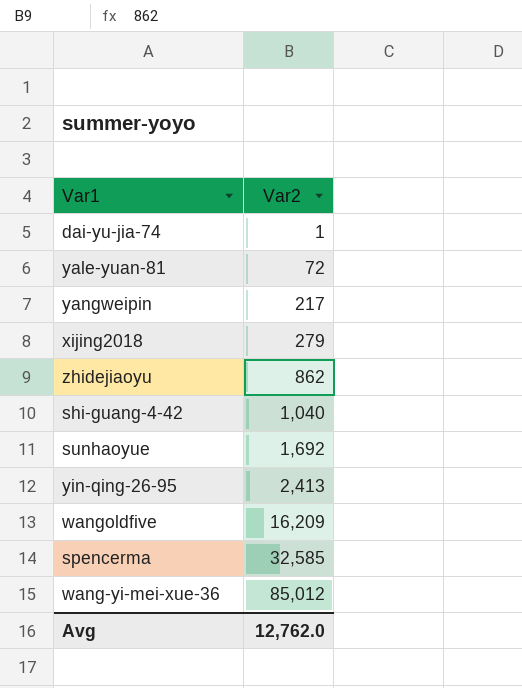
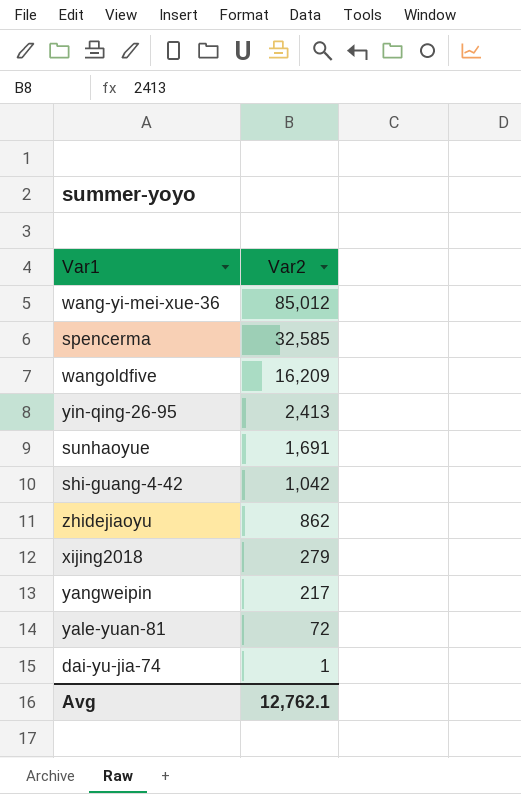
row order: Var2 ascending -> Var2 descending
sunhaoyue | Var2: 1,692 -> 1,691
shi-guang-4-42 | Var2: 1,040 -> 1,042
Avg | Var2: 12,762.0 -> 12,762.1

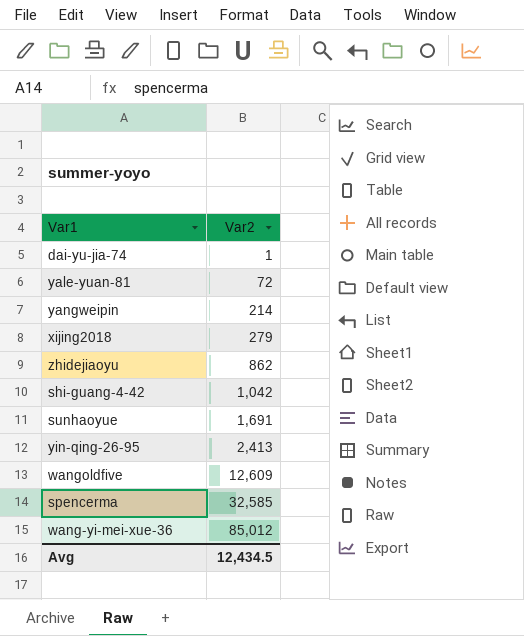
row order: Var2 descending -> Var2 ascending
yangweipin | Var2: 217 -> 214
wangoldfive | Var2: 16,209 -> 12,609
Avg | Var2: 12,762.1 -> 12,434.5

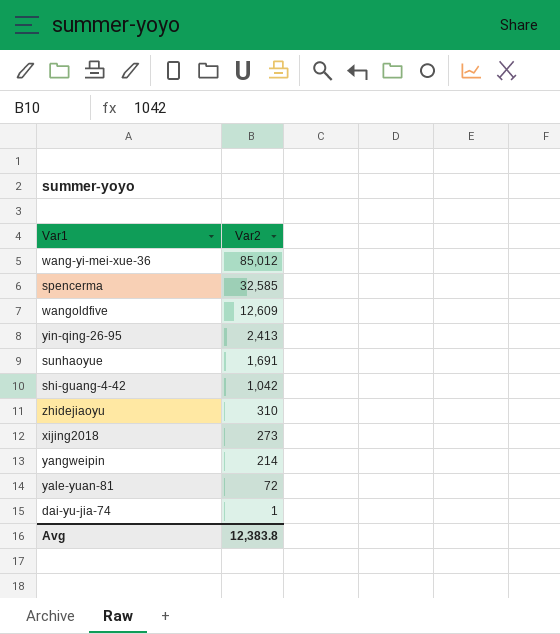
row order: Var2 ascending -> Var2 descending
zhidejiaoyu | Var2: 862 -> 310
xijing2018 | Var2: 279 -> 273
Avg | Var2: 12,434.5 -> 12,383.8

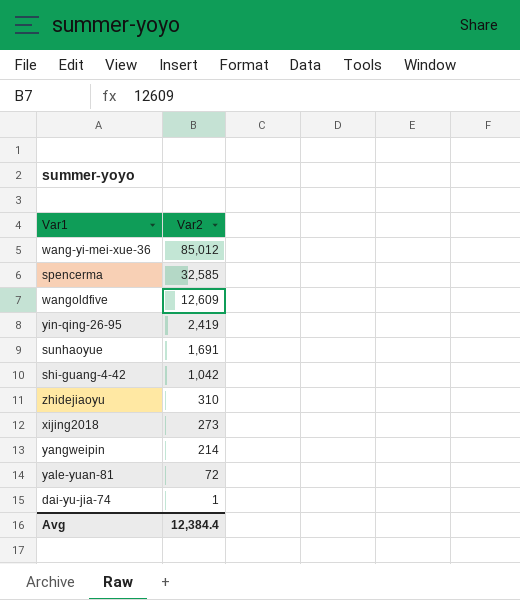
yin-qing-26-95 | Var2: 2,413 -> 2,419
Avg | Var2: 12,383.8 -> 12,384.4

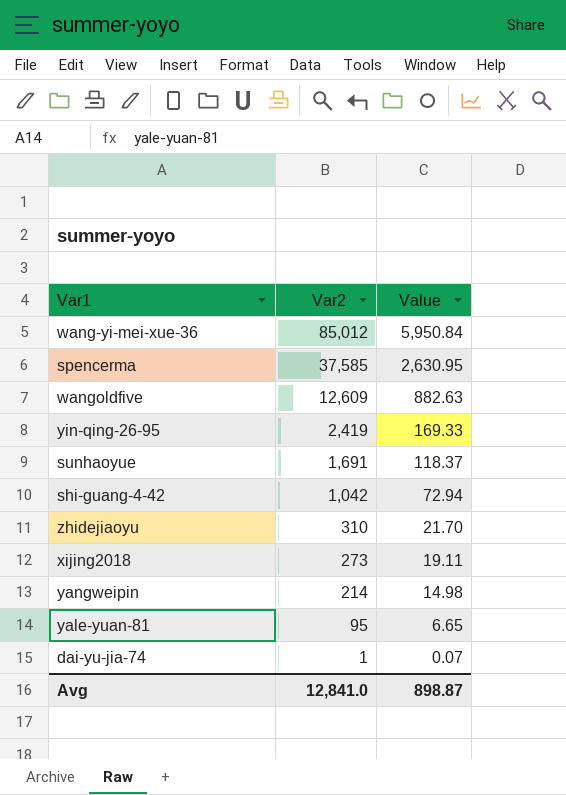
column Value | formula: none -> [Var2] * 0.07
spencerma | Var2: 32,585 -> 37,585
yale-yuan-81 | Var2: 72 -> 95
Avg | Var2: 12,384.4 -> 12,841.0

